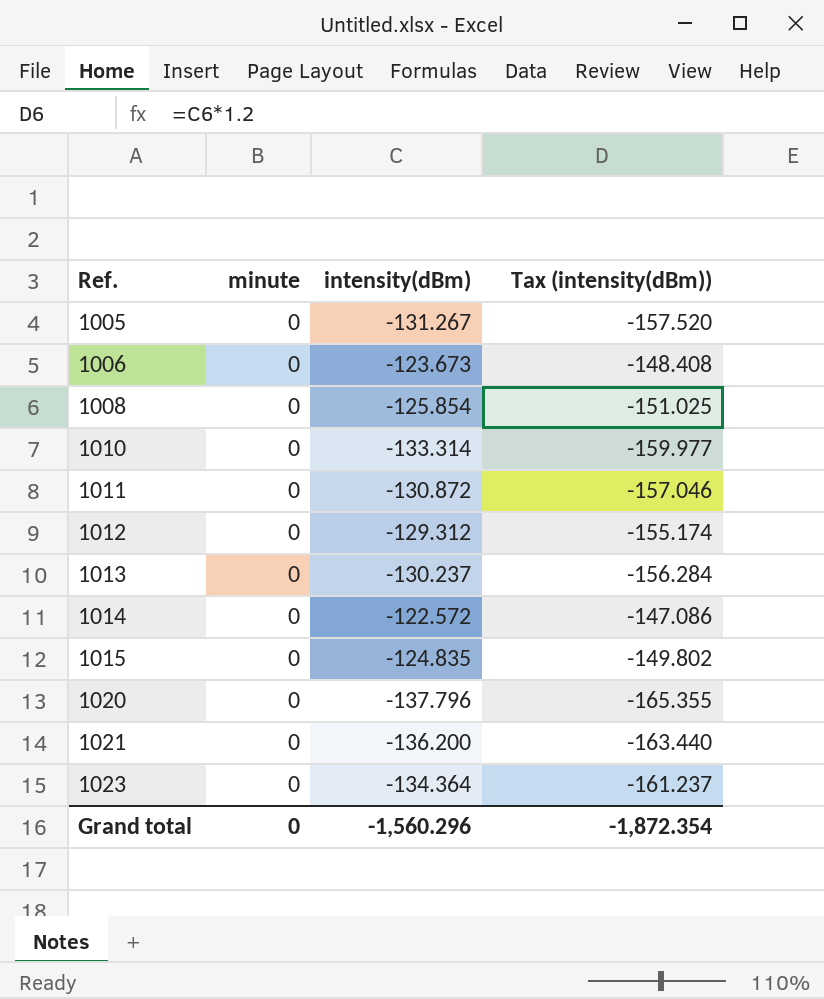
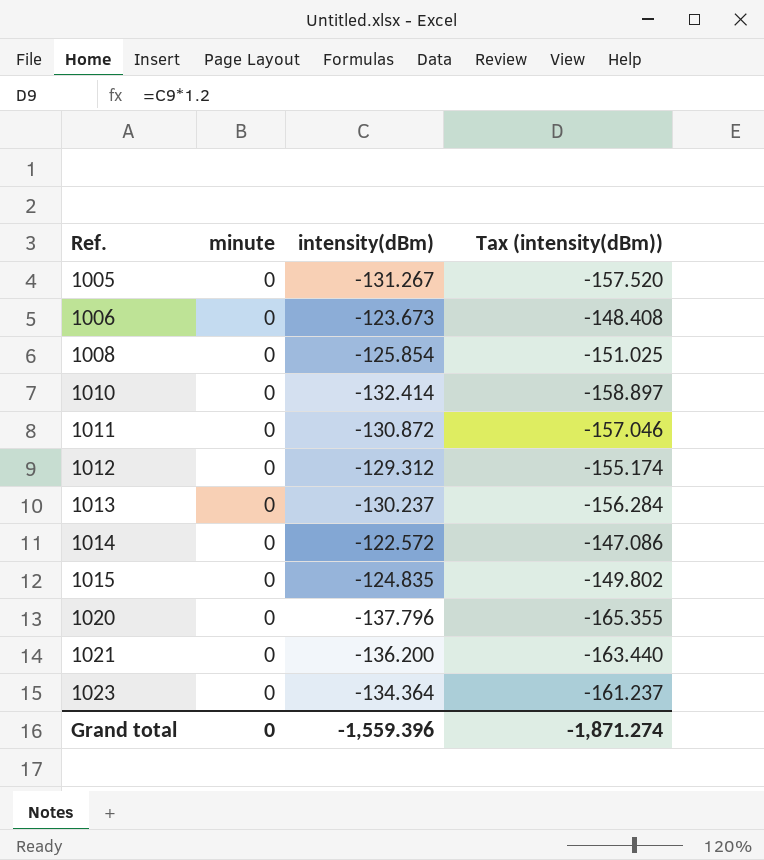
1010 | intensity(dBm): -133.314 -> -132.414
1010 | Tax (intensity(dBm)): -159.977 -> -158.897
Grand total | intensity(dBm): -1,560.296 -> -1,559.396
Grand total | Tax (intensity(dBm)): -1,872.354 -> -1,871.274

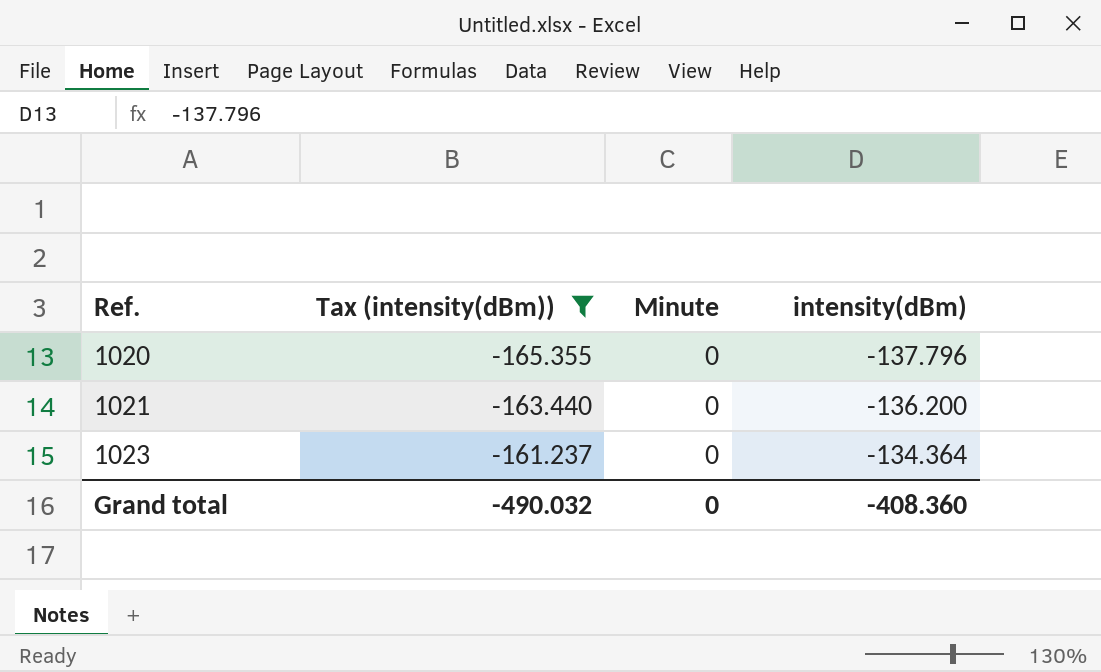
filter: none -> Tax (intensity(dBm)) <= -161.237
column Tax (intensity(dBm)) | position: 4 -> 2
column name: minute -> Minute
Grand total | Tax (intensity(dBm)): -1,871.274 -> -490.032
Grand total | intensity(dBm): -1,559.396 -> -408.360

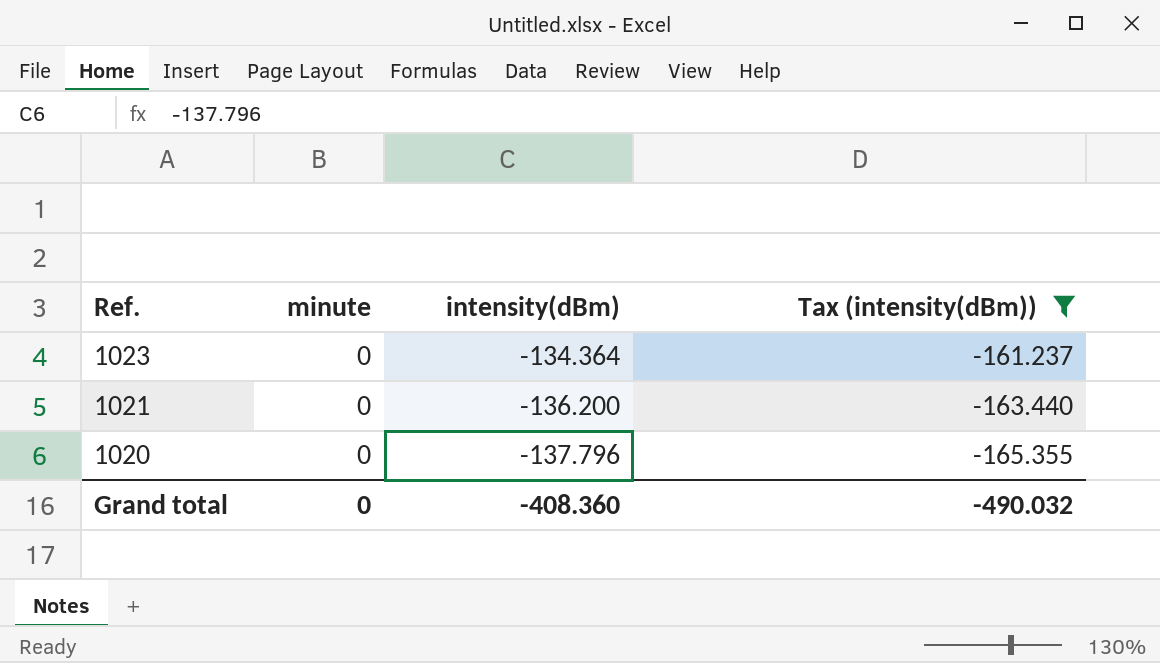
row order: Ref. ascending -> Ref. descending
column name: Minute -> minute
column Tax (intensity(dBm)) | position: 2 -> 4

